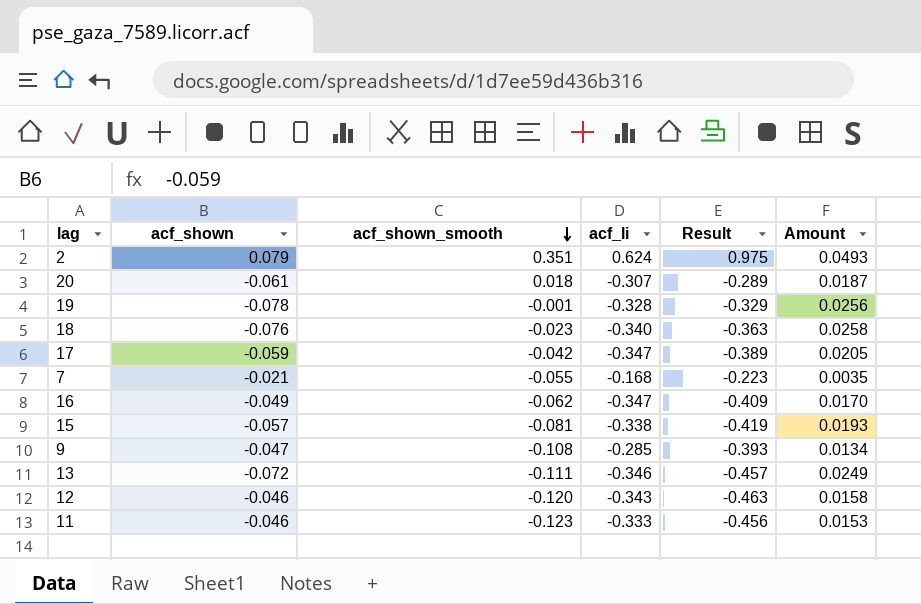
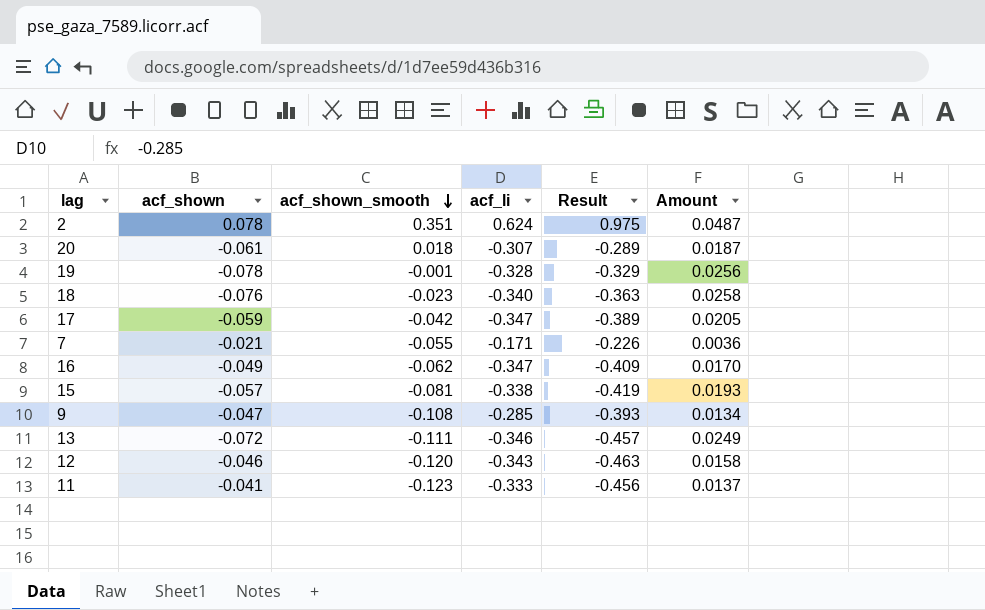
2 | acf_shown: 0.079 -> 0.078
2 | Amount: 0.0493 -> 0.0487
7 | acf_li: -0.168 -> -0.171
7 | Result: -0.223 -> -0.226
7 | Amount: 0.0035 -> 0.0036
11 | acf_shown: -0.046 -> -0.041
11 | Amount: 0.0153 -> 0.0137

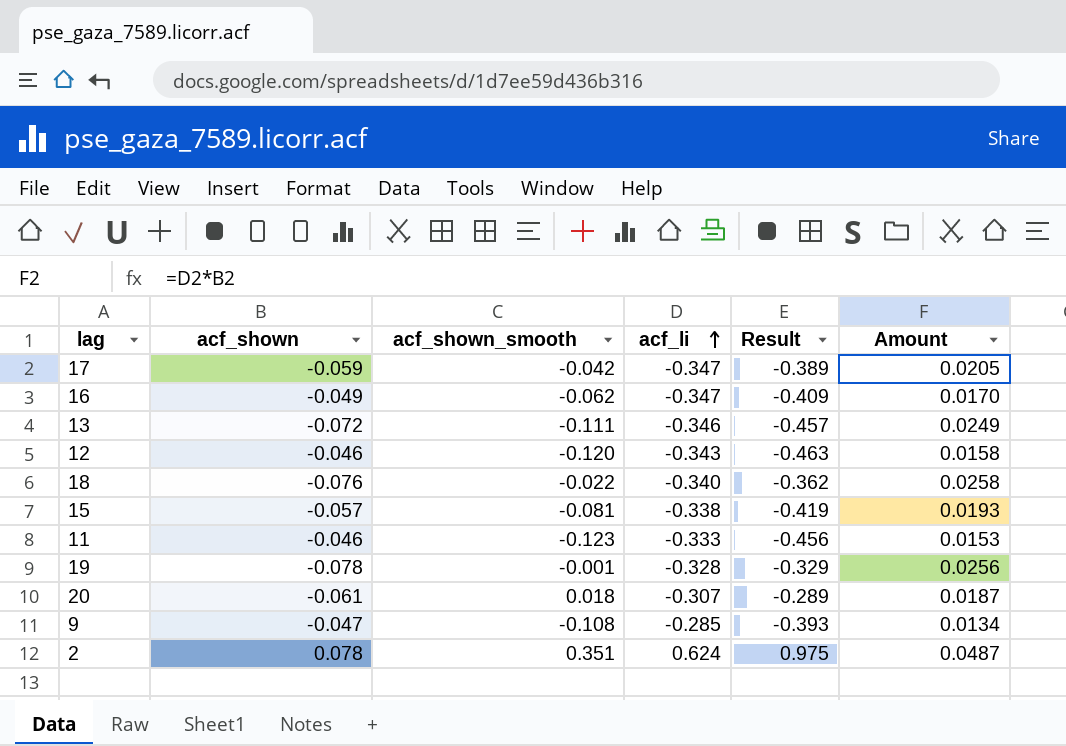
row order: acf_shown_smooth descending -> acf_li ascending
row 7: -0.021 | -0.055 | -0.171 | -0.226 | 0.0036 -> none
18 | acf_shown_smooth: -0.023 -> -0.022
18 | Result: -0.363 -> -0.362
11 | acf_shown: -0.041 -> -0.046
11 | Amount: 0.0137 -> 0.0153

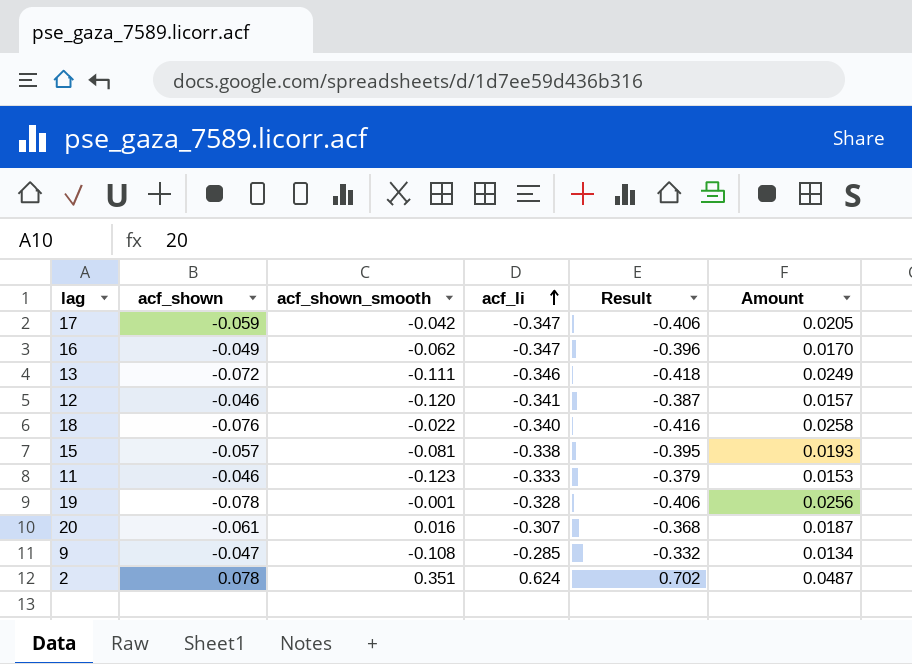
column Result | formula: [acf_shown_smooth] + [acf_li] -> [acf_shown] + [acf_li]
12 | acf_li: -0.343 -> -0.341
12 | Amount: 0.0158 -> 0.0157
20 | acf_shown_smooth: 0.018 -> 0.016

